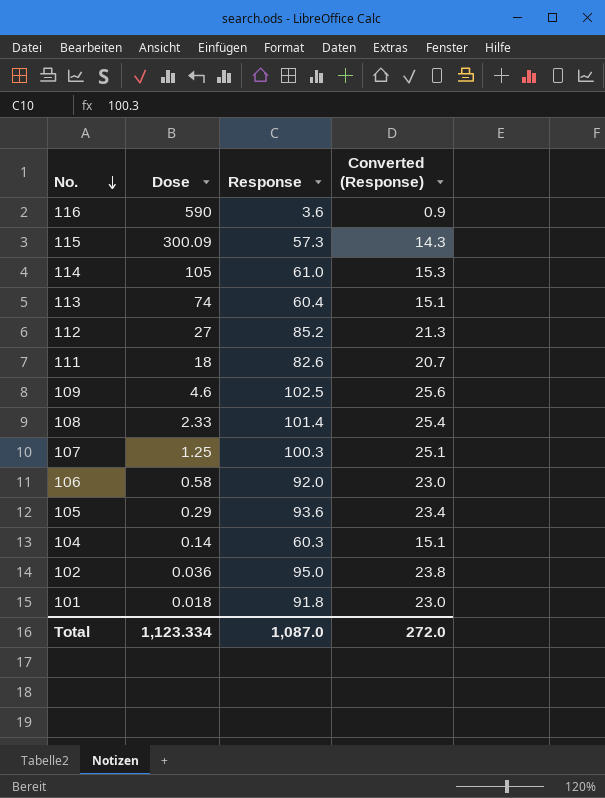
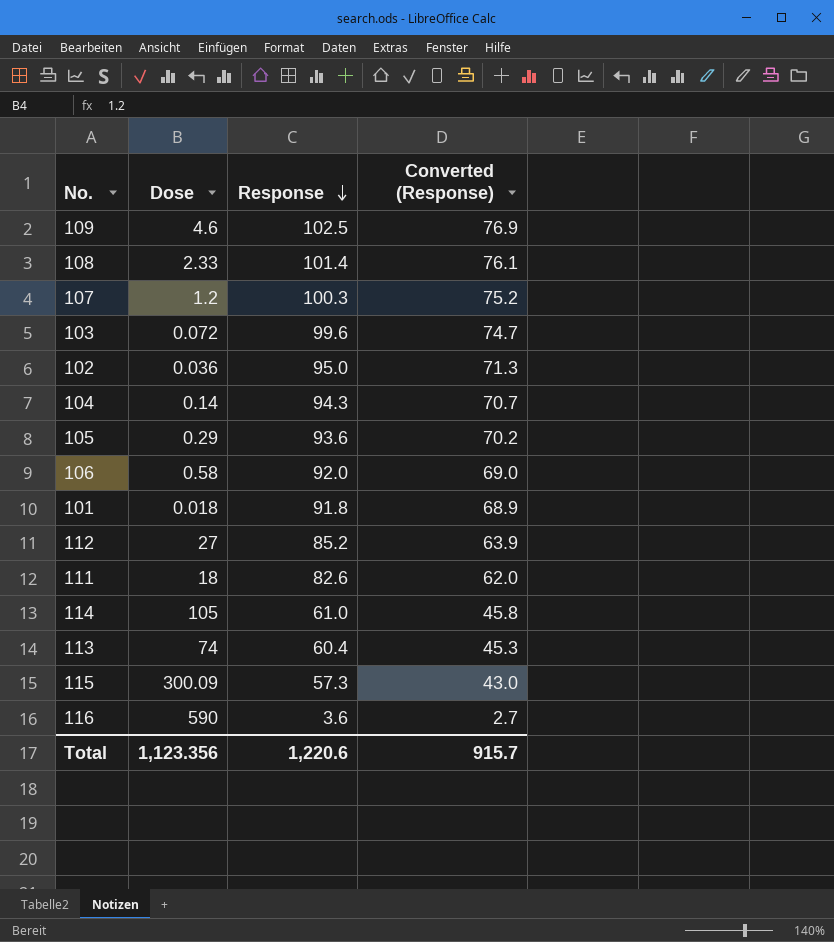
row order: No. descending -> Response descending
column Converted (Response) | formula: [Response] * 0.25 -> [Response] * 0.75
107 | Dose: 1.25 -> 1.2
row 103: none -> 0.072 | 99.6 | 74.7
104 | Response: 60.3 -> 94.3
Total | Dose: 1,123.334 -> 1,123.356
Total | Response: 1,087.0 -> 1,220.6
Total | Converted (Response): 272.0 -> 915.7

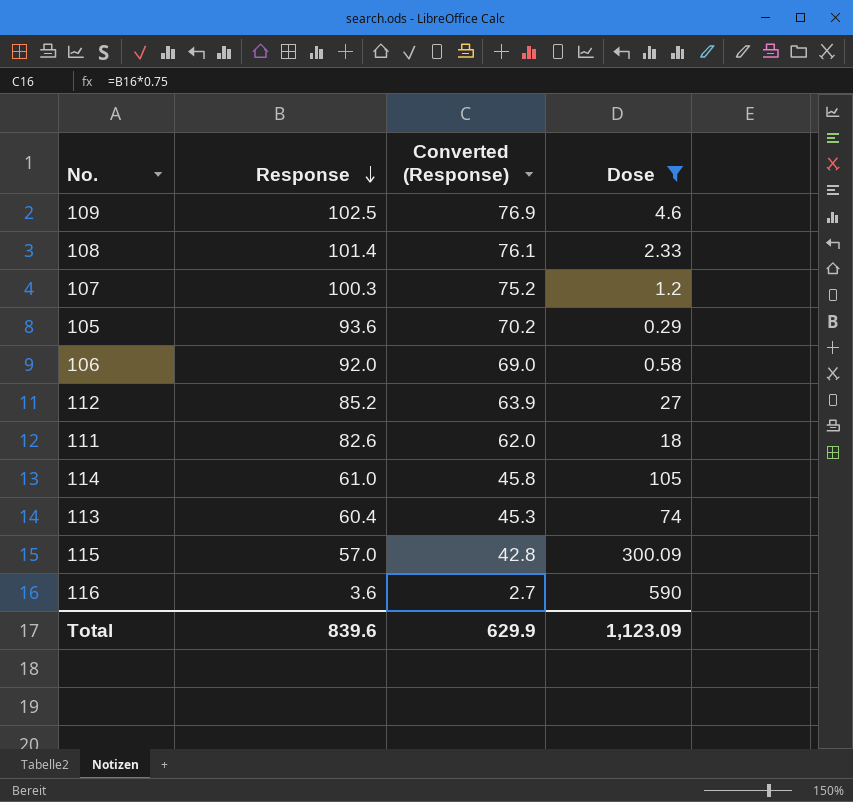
filter: none -> Dose >= 0.29
column Dose | position: 2 -> 4
115 | Response: 57.3 -> 57.0
115 | Converted (Response): 43.0 -> 42.8
Total | Response: 1,220.6 -> 839.6
Total | Converted (Response): 915.7 -> 629.9
Total | Dose: 1,123.356 -> 1,123.09

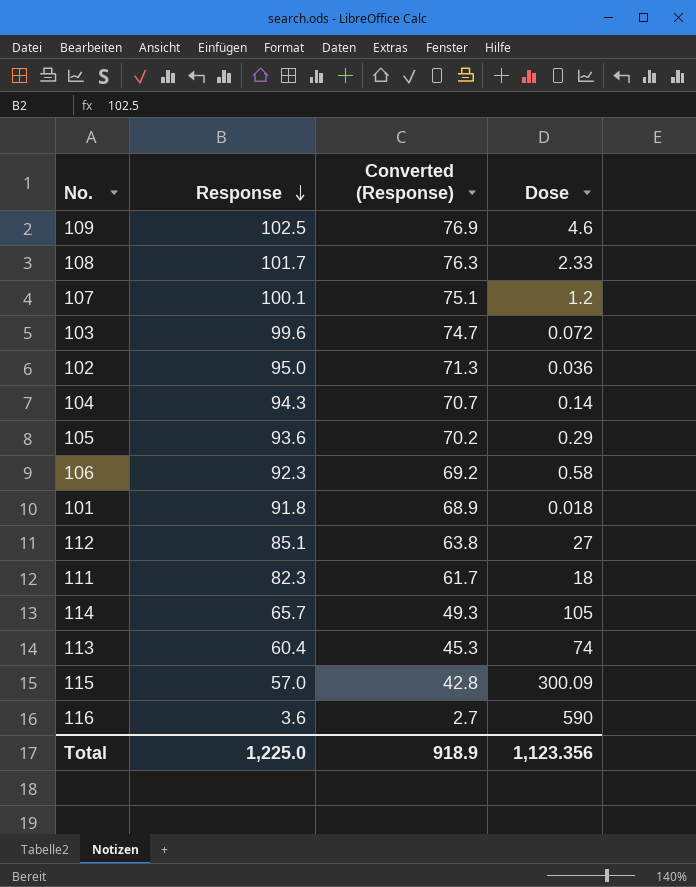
filter: Dose >= 0.29 -> none
108 | Response: 101.4 -> 101.7
108 | Converted (Response): 76.1 -> 76.3
107 | Response: 100.3 -> 100.1
107 | Converted (Response): 75.2 -> 75.1
106 | Response: 92.0 -> 92.3
106 | Converted (Response): 69.0 -> 69.2
112 | Response: 85.2 -> 85.1
112 | Converted (Response): 63.9 -> 63.8
111 | Response: 82.6 -> 82.3
111 | Converted (Response): 62.0 -> 61.7
114 | Response: 61.0 -> 65.7
114 | Converted (Response): 45.8 -> 49.3
Total | Response: 839.6 -> 1,225.0
Total | Converted (Response): 629.9 -> 918.9
Total | Dose: 1,123.09 -> 1,123.356

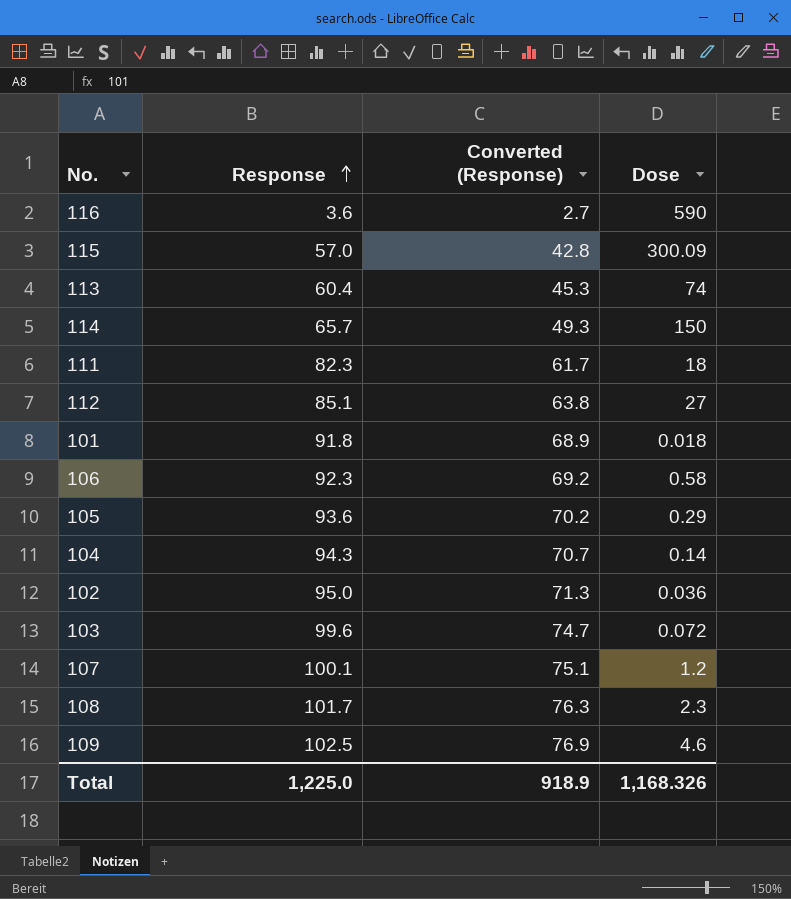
row order: Response descending -> Response ascending
114 | Dose: 105 -> 150
108 | Dose: 2.33 -> 2.3
Total | Dose: 1,123.356 -> 1,168.326

